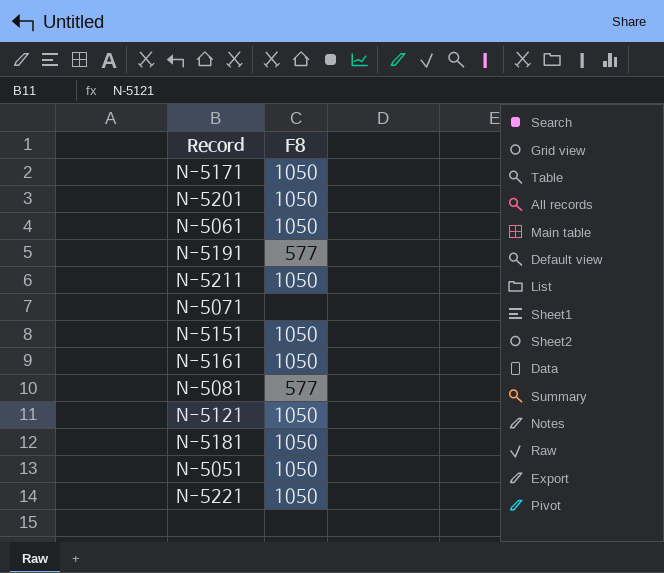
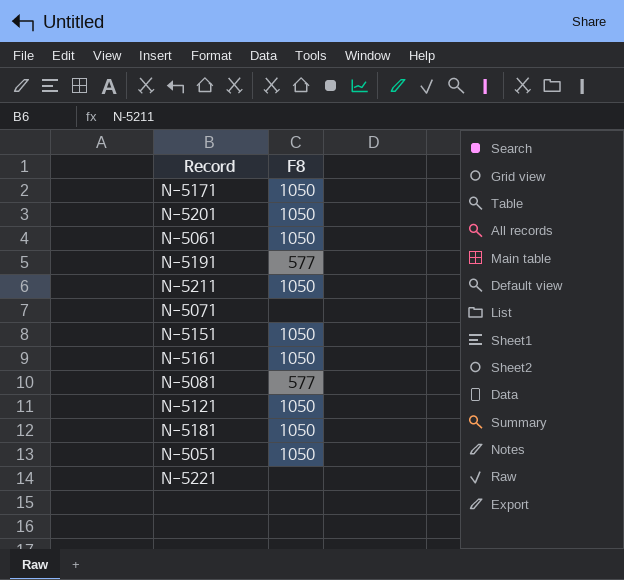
N-5221 | F8: 1050 -> none

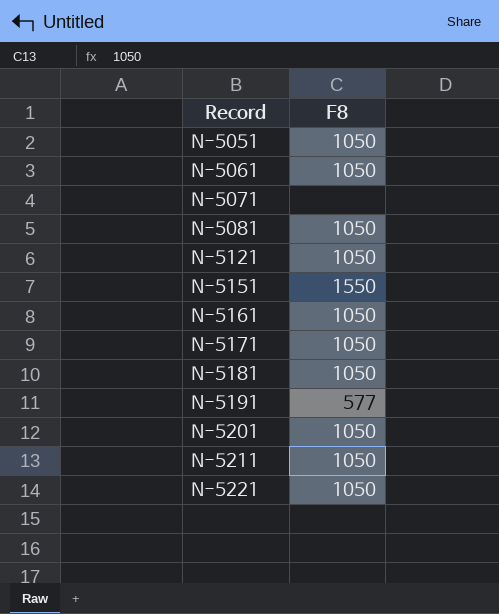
row order: none -> Record ascending
N-5081 | F8: 577 -> 1050
N-5151 | F8: 1050 -> 1550
N-5221 | F8: none -> 1050

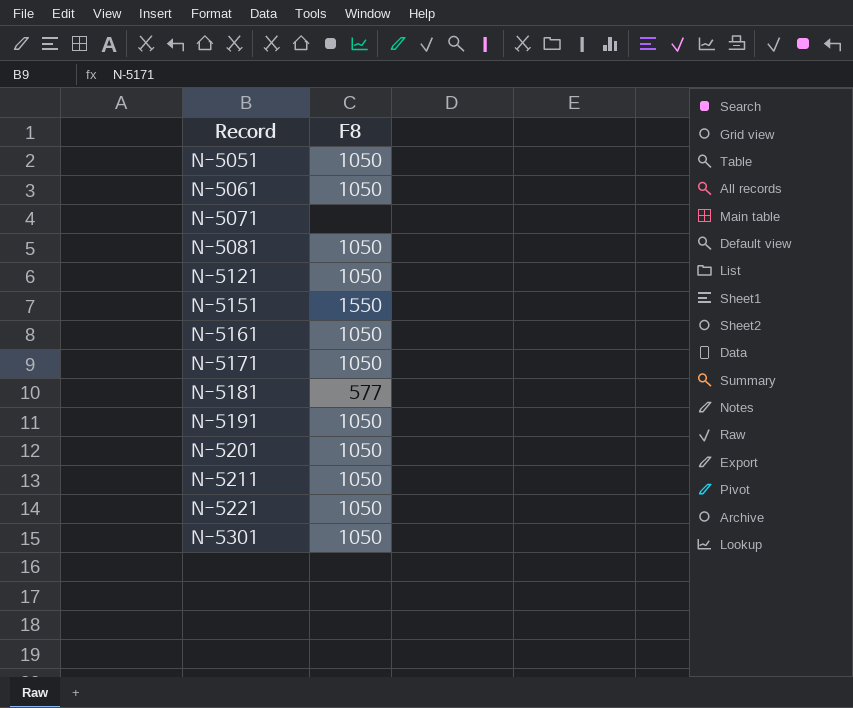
N-5181 | F8: 1050 -> 577
N-5191 | F8: 577 -> 1050
row N-5301: none -> 1050

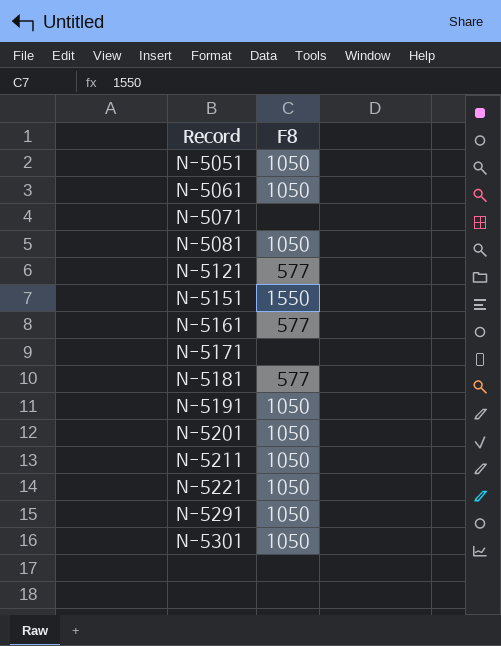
N-5121 | F8: 1050 -> 577
N-5161 | F8: 1050 -> 577
N-5171 | F8: 1050 -> none
row N-5291: none -> 1050

